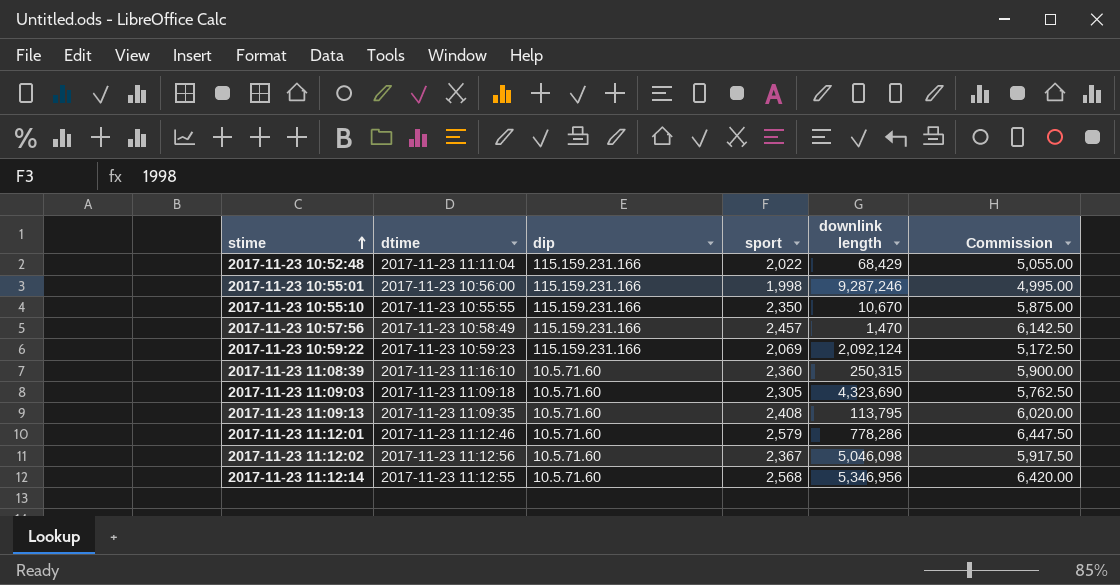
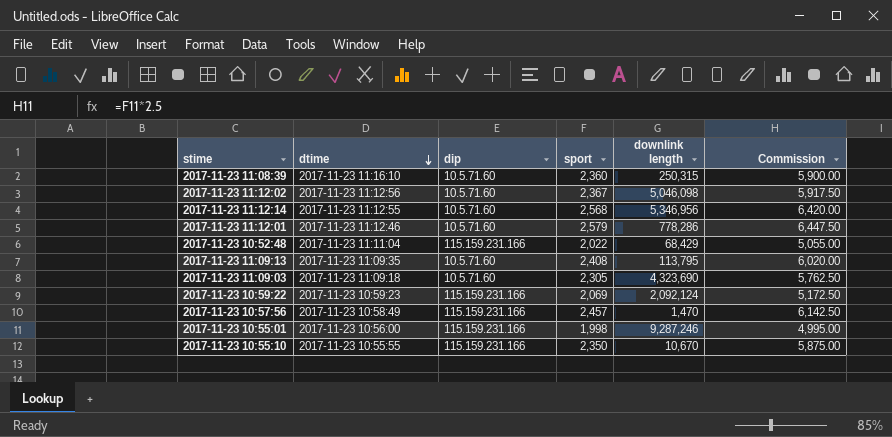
row order: stime ascending -> dtime descending

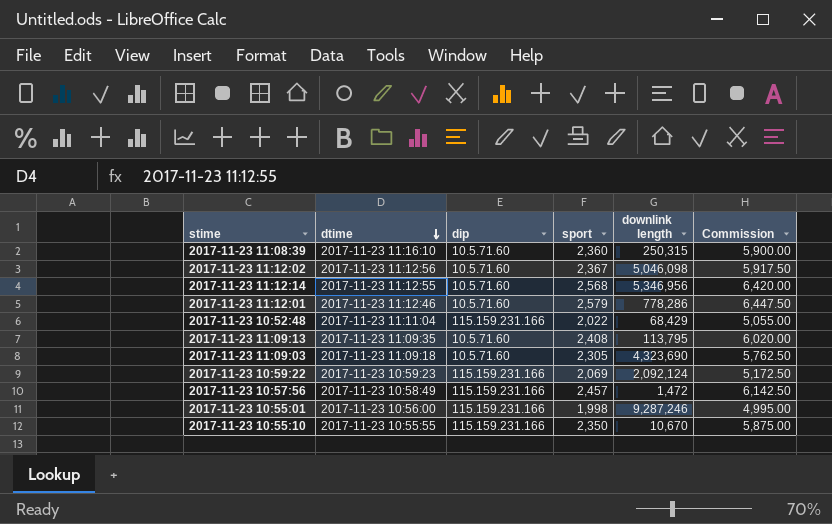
2017-11-23 10:57:56 | downlink length: 1,470 -> 1,472

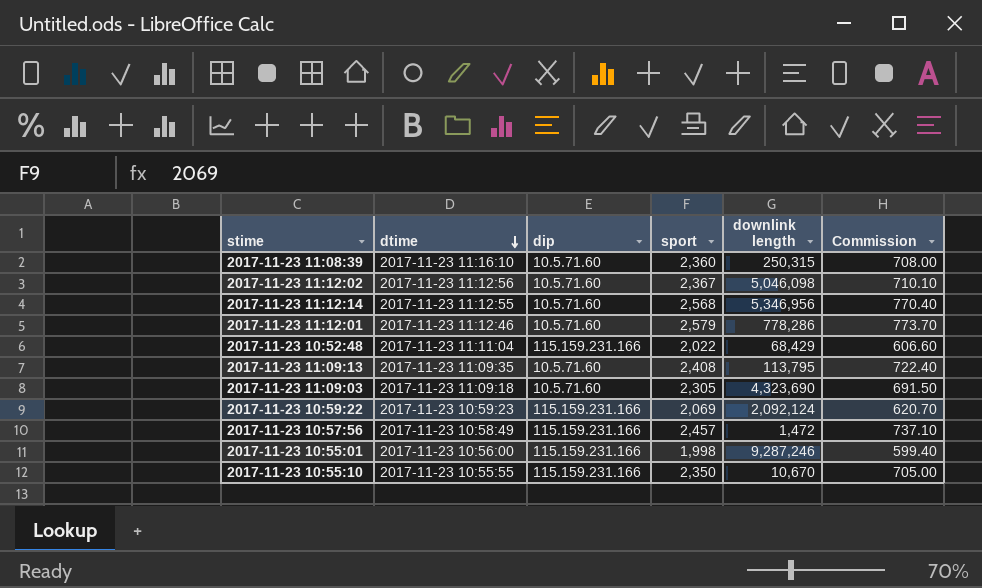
column Commission | formula: [sport] * 2.5 -> [sport] * 0.3

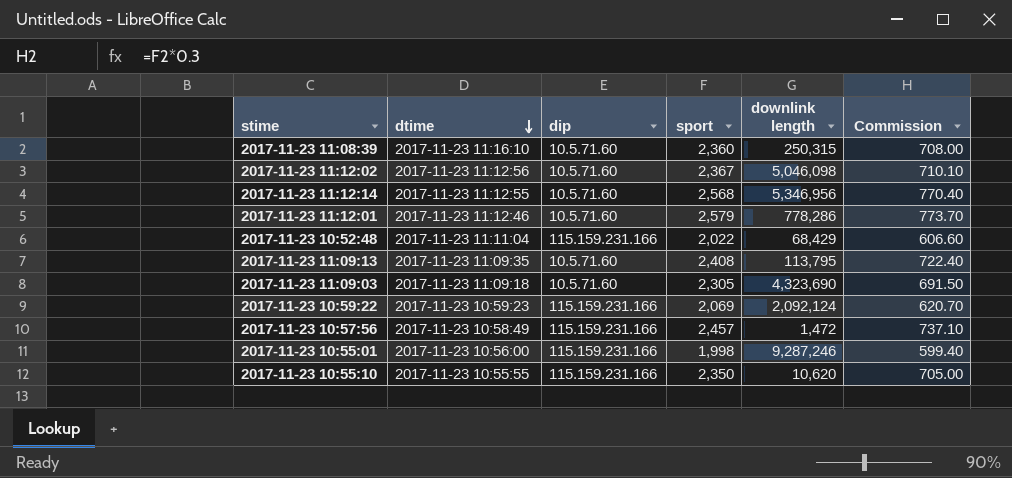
2017-11-23 10:55:10 | downlink length: 10,670 -> 10,620

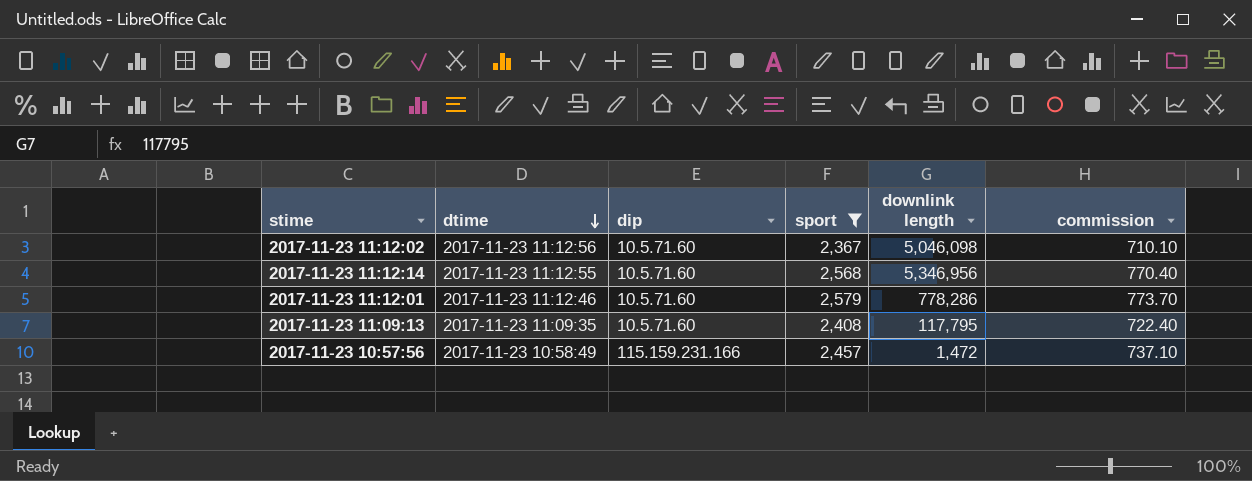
filter: none -> sport >= 2,367
column name: Commission -> commission
2017-11-23 11:09:13 | downlink length: 113,795 -> 117,795

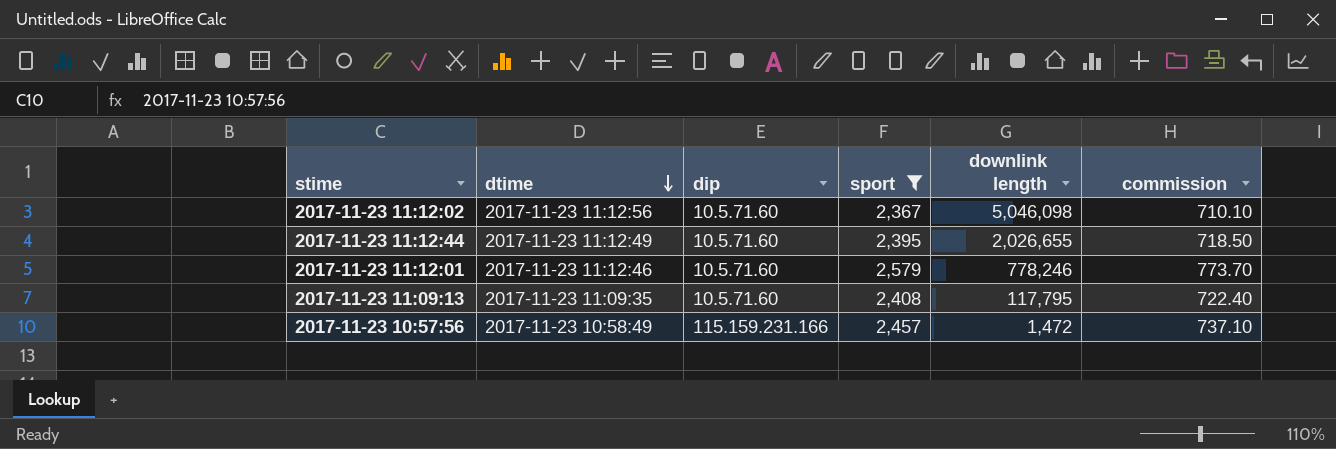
row 2017-11-23 11:12:14: 2017-11-23 11:12:55 | 10.5.71.60 | 2,568 | 5,346,956 | 770.40 -> none
row 2017-11-23 11:12:44: none -> 2017-11-23 11:12:49 | 10.5.71.60 | 2,395 | 2,026,655 | 718.50
2017-11-23 11:12:01 | downlink length: 778,286 -> 778,246

